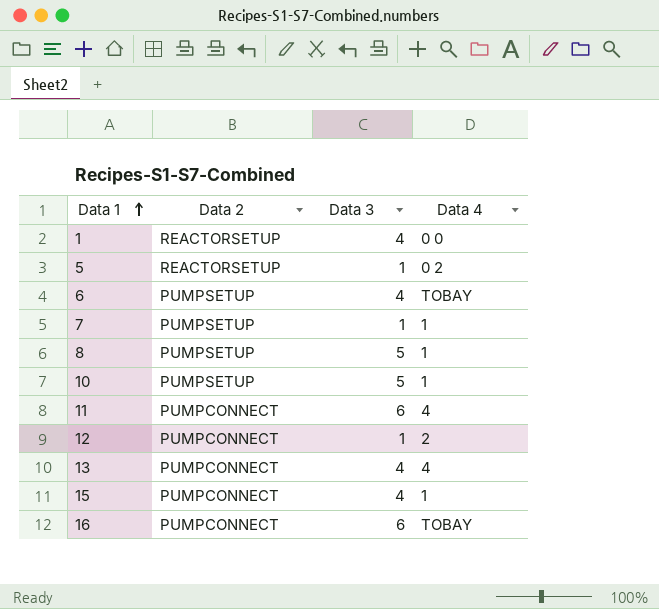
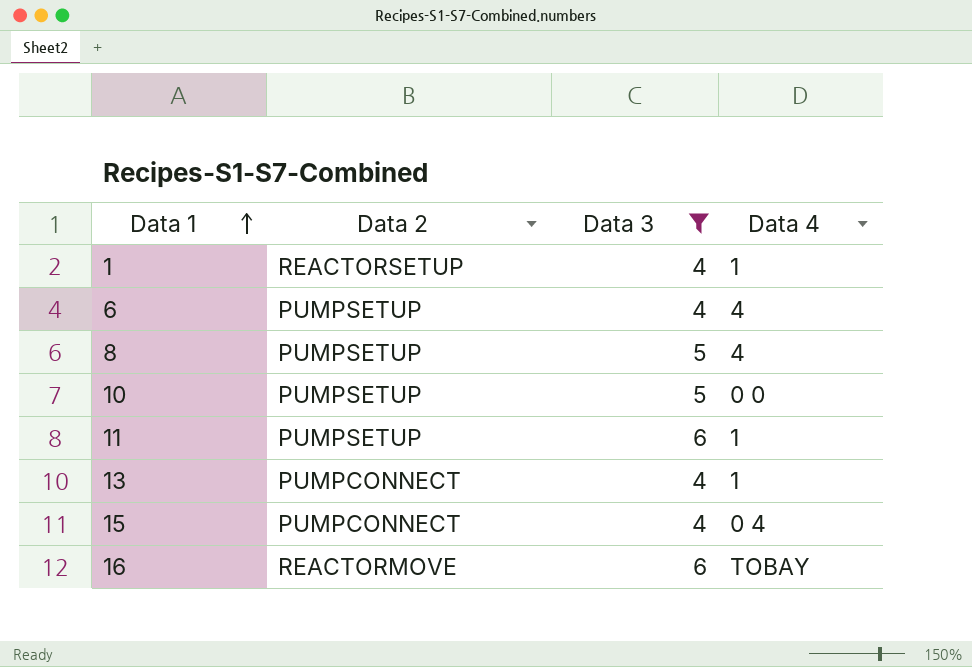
filter: none -> Data 3 != 1
1 | Data 4: 0 0 -> 1
6 | Data 4: TOBAY -> 4
8 | Data 4: 1 -> 4
10 | Data 4: 1 -> 0 0
11 | Data 2: PUMPCONNECT -> PUMPSETUP
11 | Data 4: 4 -> 1
13 | Data 4: 4 -> 1
15 | Data 4: 1 -> 0 4
16 | Data 2: PUMPCONNECT -> REACTORMOVE

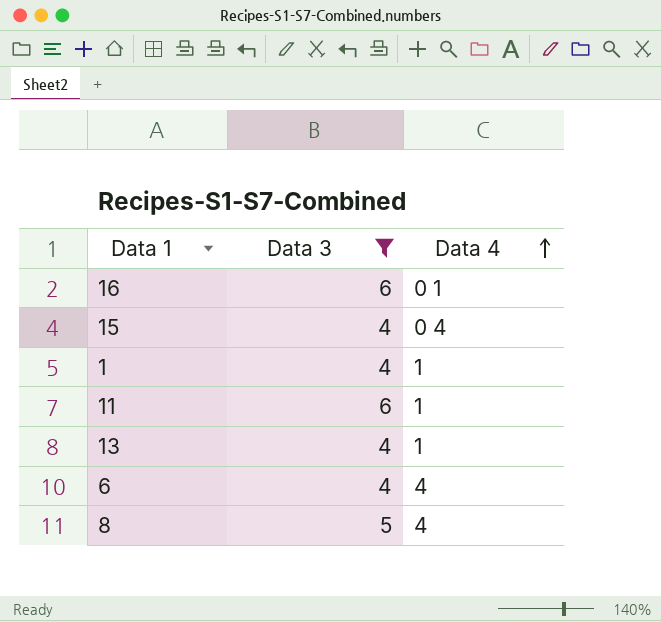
row order: Data 1 ascending -> Data 4 ascending
column Data 2 | position: 2 -> none
row 10: PUMPSETUP | 5 | 0 0 -> none
16 | Data 4: TOBAY -> 0 1

